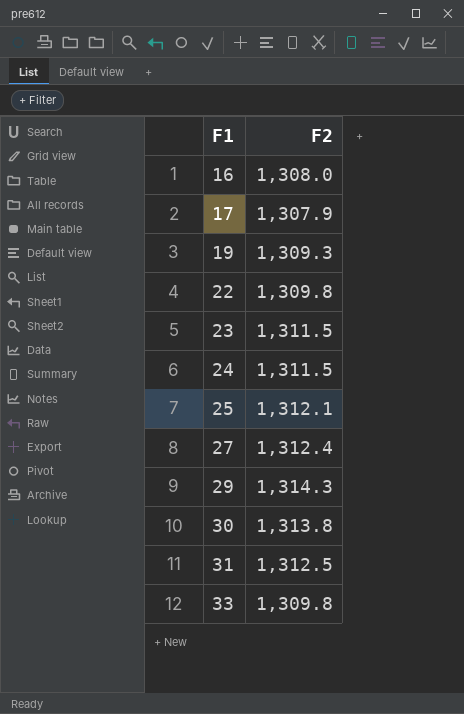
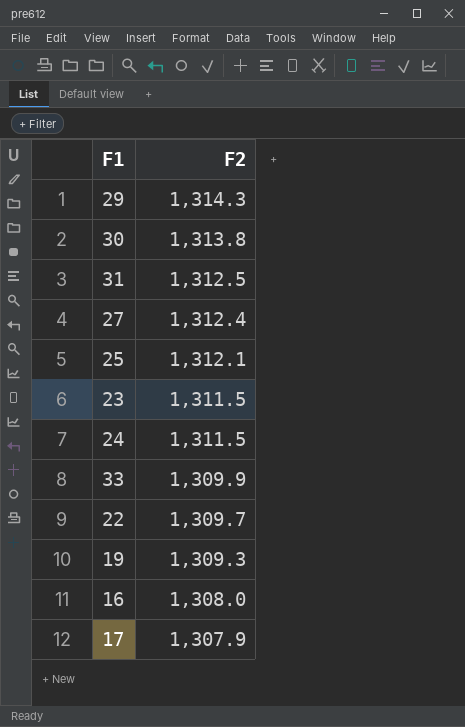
row order: F1 ascending -> F2 descending
33 | F2: 1,309.8 -> 1,309.9
22 | F2: 1,309.8 -> 1,309.7

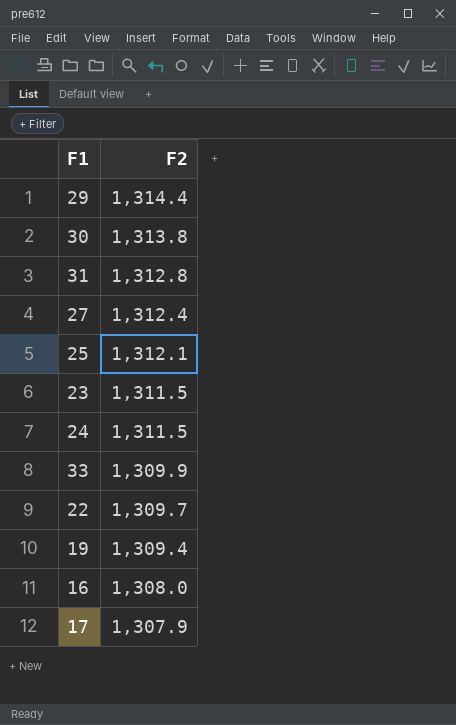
29 | F2: 1,314.3 -> 1,314.4
31 | F2: 1,312.5 -> 1,312.8
19 | F2: 1,309.3 -> 1,309.4

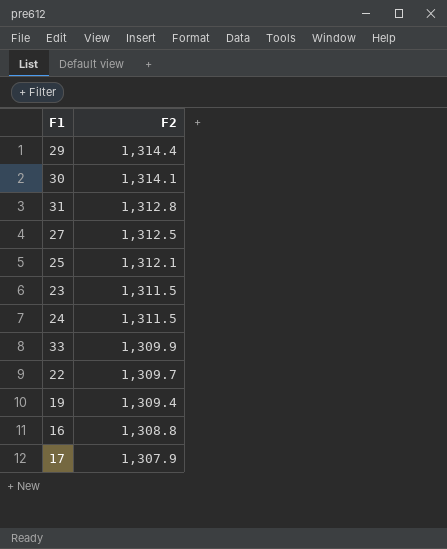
30 | F2: 1,313.8 -> 1,314.1
27 | F2: 1,312.4 -> 1,312.5
16 | F2: 1,308.0 -> 1,308.8

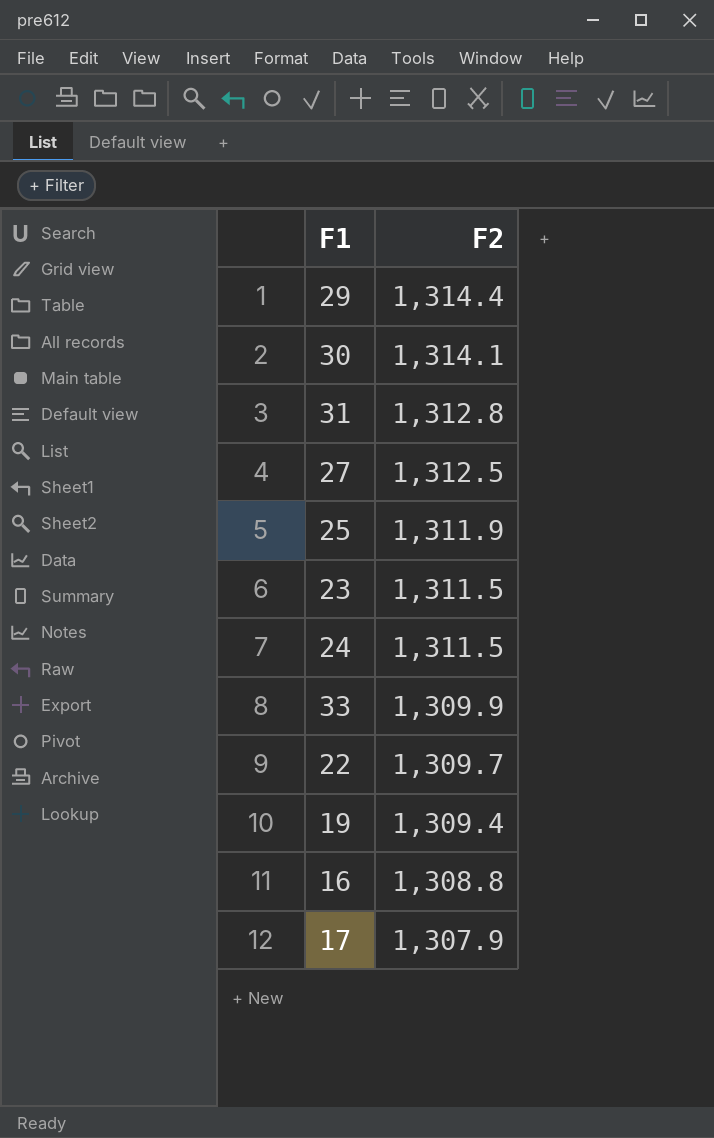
25 | F2: 1,312.1 -> 1,311.9

